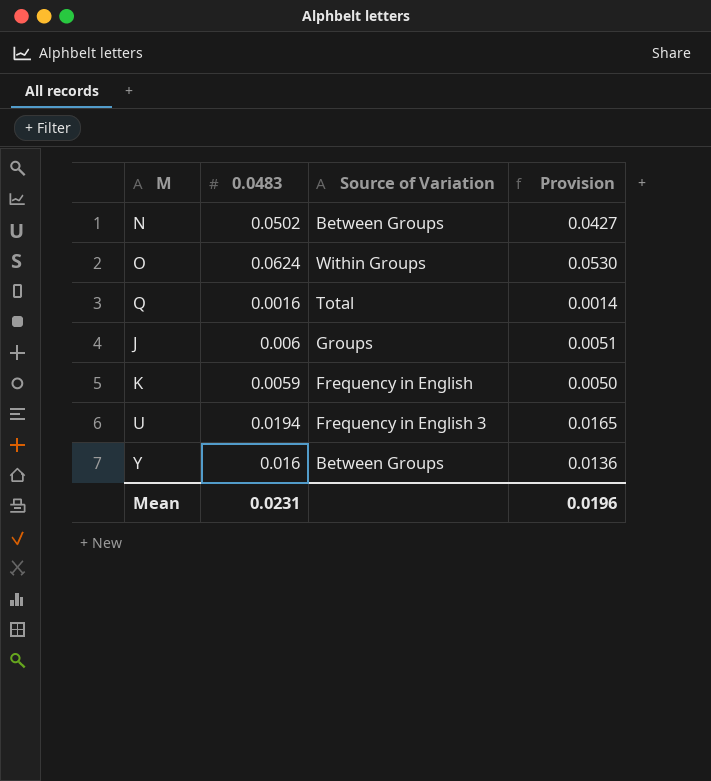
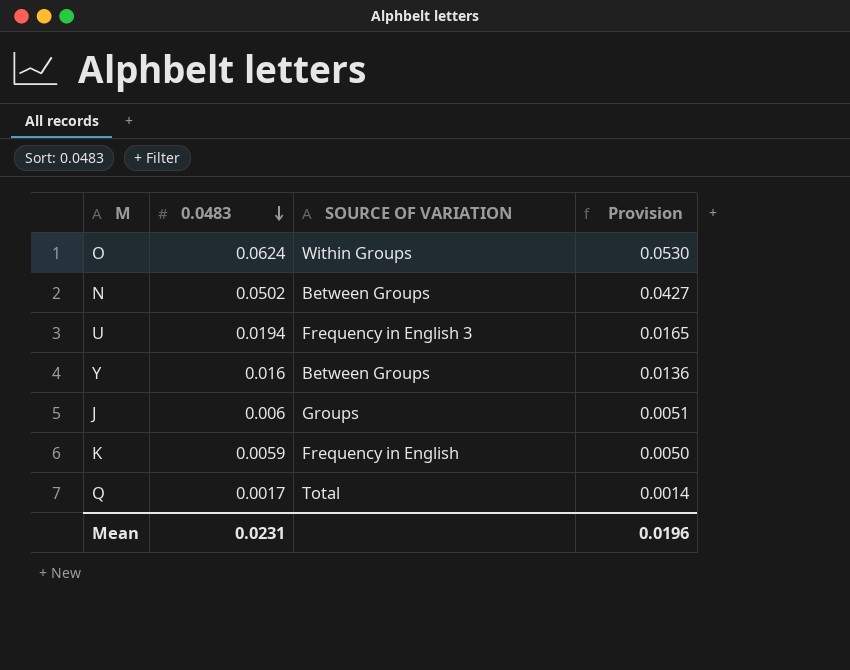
row order: none -> 0.0483 descending
column name: Source of Variation -> SOURCE OF VARIATION
Q | 0.0483: 0.0016 -> 0.0017

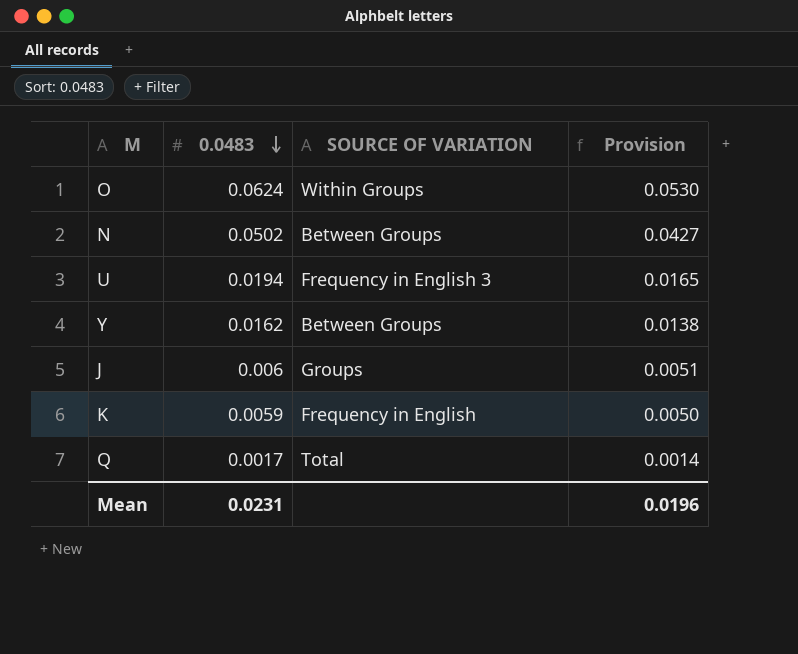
Y | 0.0483: 0.016 -> 0.0162
Y | Provision: 0.0136 -> 0.0138

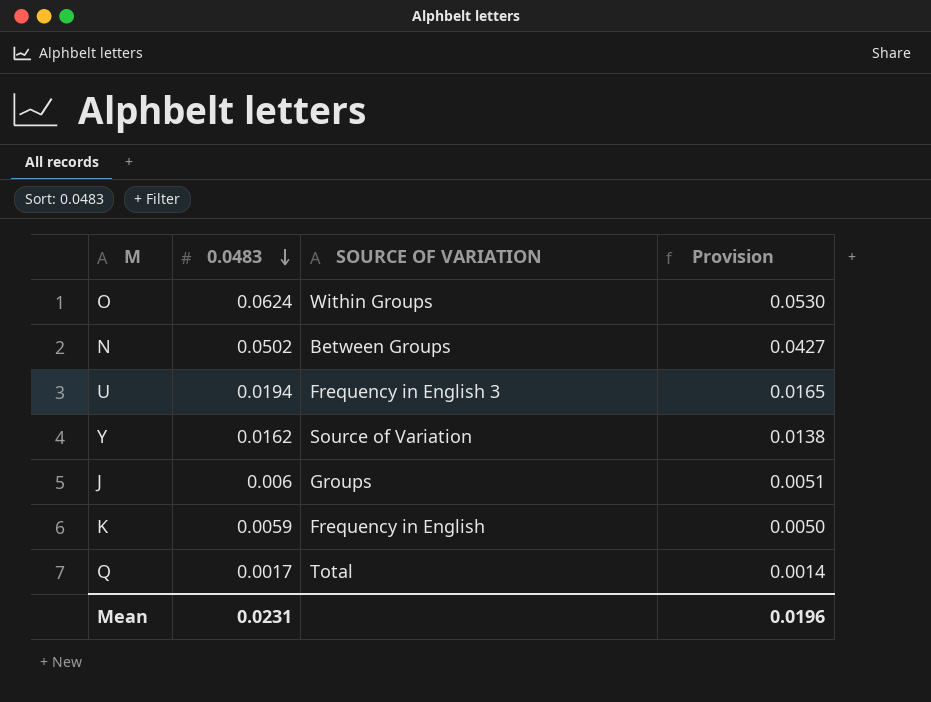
Y | SOURCE OF VARIATION: Between Groups -> Source of Variation

